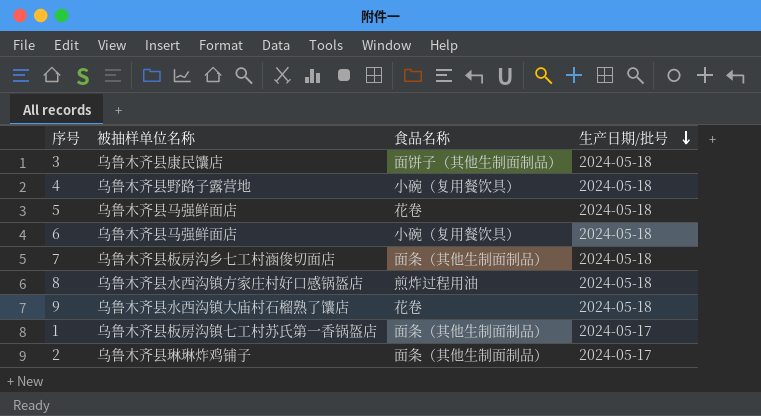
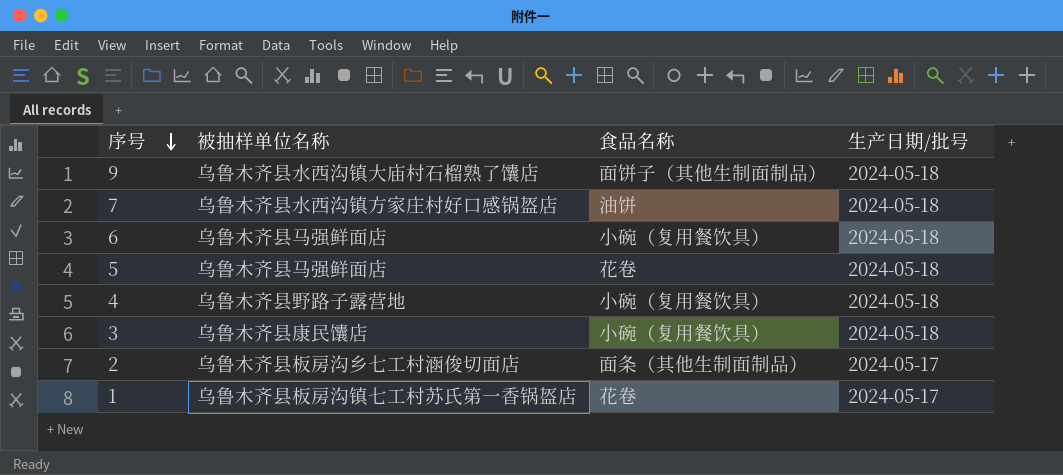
row order: 生产日期/批号 descending -> 序号 descending
row 8: 乌鲁木齐县水西沟镇方家庄村好口感锅盔店 | 煎炸过程用油 | 2024-05-18 -> none
9 | 食品名称: 花卷 -> 面饼子（其他生制面制品）
7 | 被抽样单位名称: 乌鲁木齐县板房沟乡七工村涵俊切面店 -> 乌鲁木齐县水西沟镇方家庄村好口感锅盔店
7 | 食品名称: 面条（其他生制面制品） -> 油饼
3 | 食品名称: 面饼子（其他生制面制品） -> 小碗（复用餐饮具）
2 | 被抽样单位名称: 乌鲁木齐县琳琳炸鸡铺子 -> 乌鲁木齐县板房沟乡七工村涵俊切面店
1 | 食品名称: 面条（其他生制面制品） -> 花卷

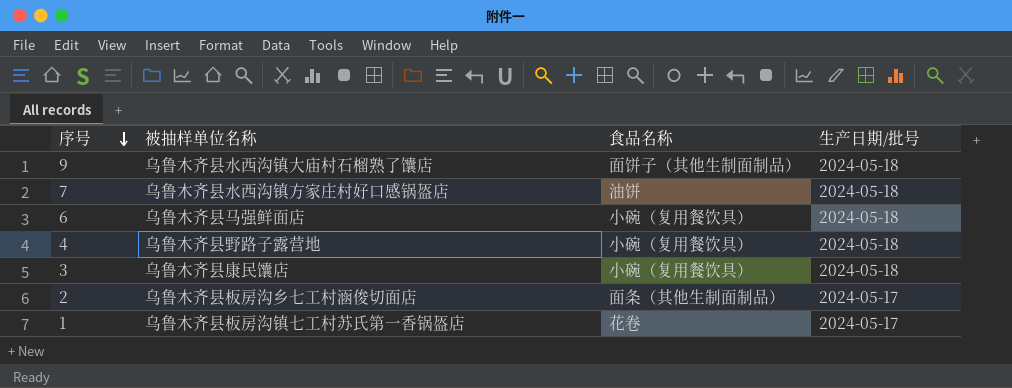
row 5: 乌鲁木齐县马强鲜面店 | 花卷 | 2024-05-18 -> none

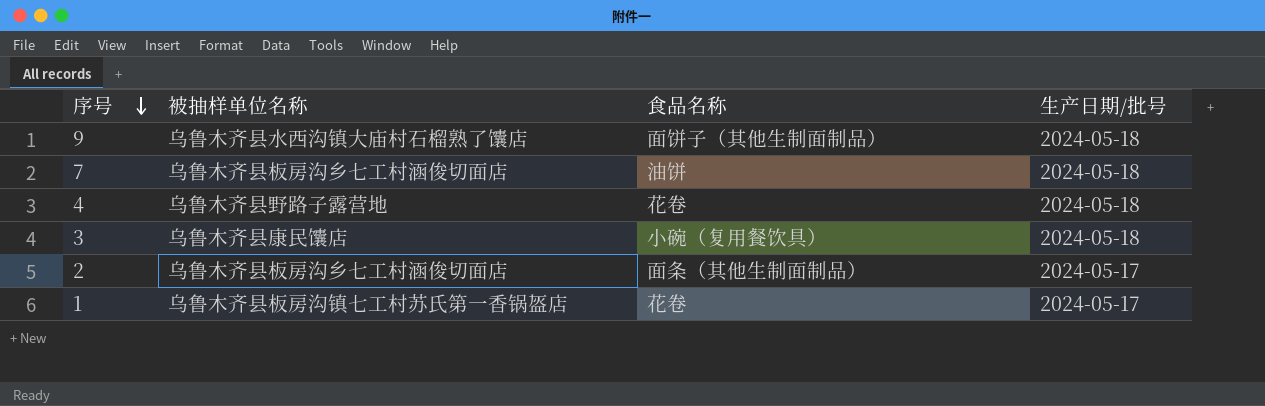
row 6: 乌鲁木齐县马强鲜面店 | 小碗（复用餐饮具） | 2024-05-18 -> none
7 | 被抽样单位名称: 乌鲁木齐县水西沟镇方家庄村好口感锅盔店 -> 乌鲁木齐县板房沟乡七工村涵俊切面店
4 | 食品名称: 小碗（复用餐饮具） -> 花卷

